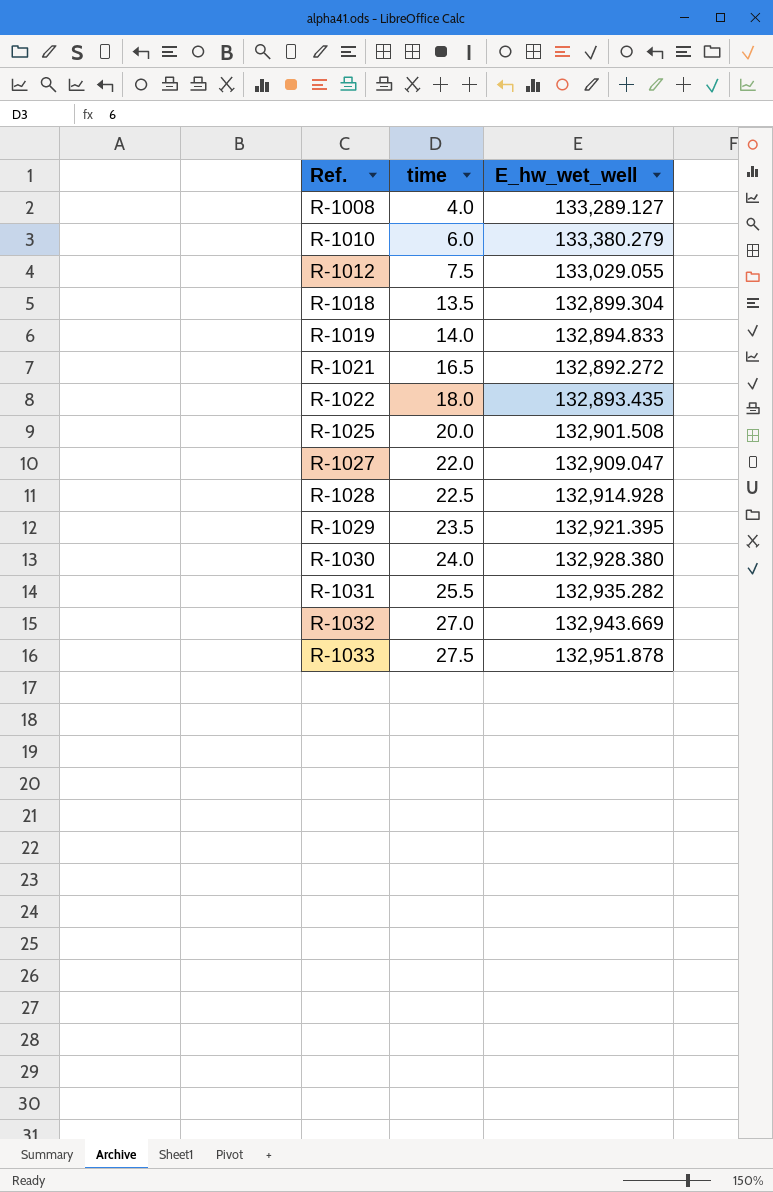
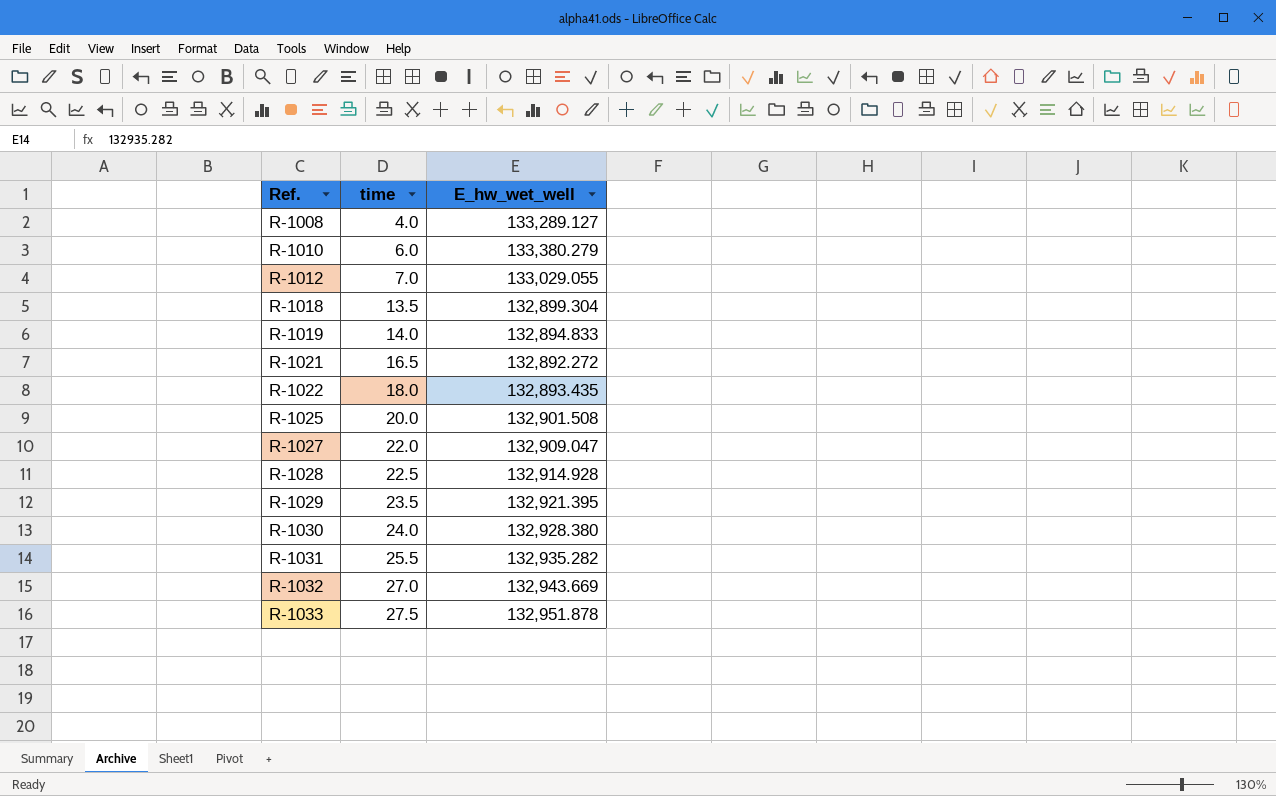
R-1012 | time: 7.5 -> 7.0

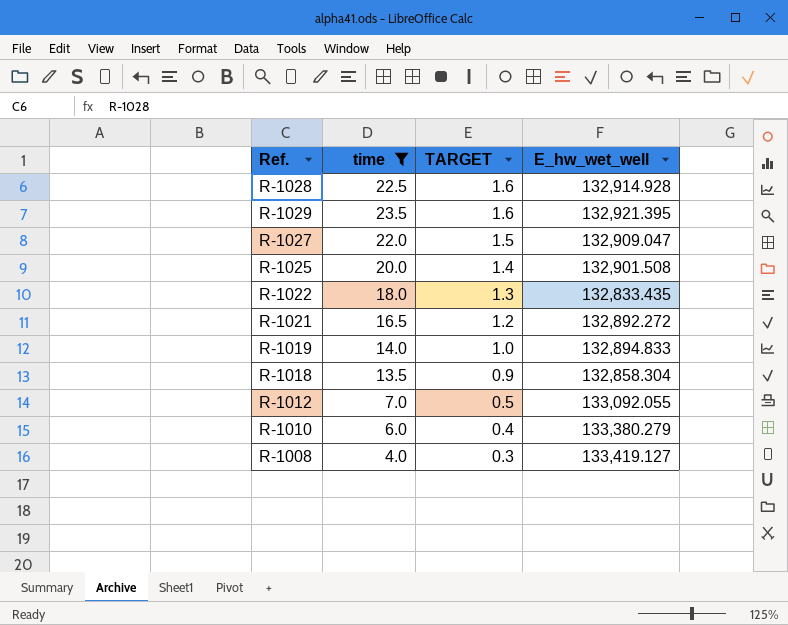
filter: none -> time <= 23.5
row order: Ref. ascending -> TARGET descending
column TARGET | formula: none -> [time] * 0.07
R-1022 | E_hw_wet_well: 132,893.435 -> 132,833.435
R-1018 | E_hw_wet_well: 132,899.304 -> 132,858.304
R-1012 | E_hw_wet_well: 133,029.055 -> 133,092.055
R-1008 | E_hw_wet_well: 133,289.127 -> 133,419.127

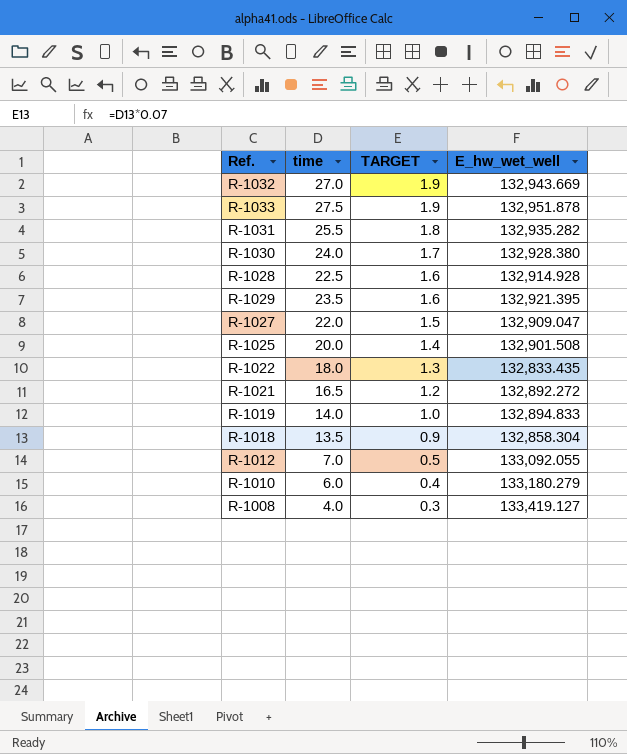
filter: time <= 23.5 -> none
R-1010 | E_hw_wet_well: 133,380.279 -> 133,180.279

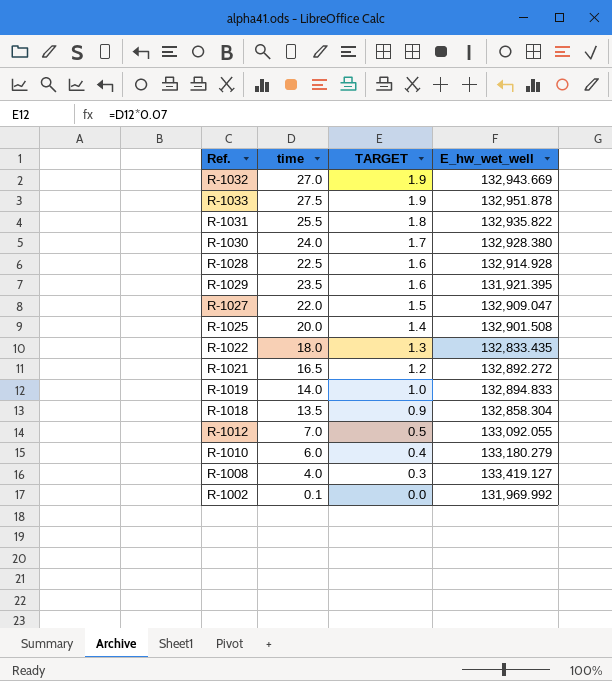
R-1031 | E_hw_wet_well: 132,935.282 -> 132,935.822
R-1029 | E_hw_wet_well: 132,921.395 -> 131,921.395
row R-1002: none -> 0.1 | 0.0 | 131,969.992

